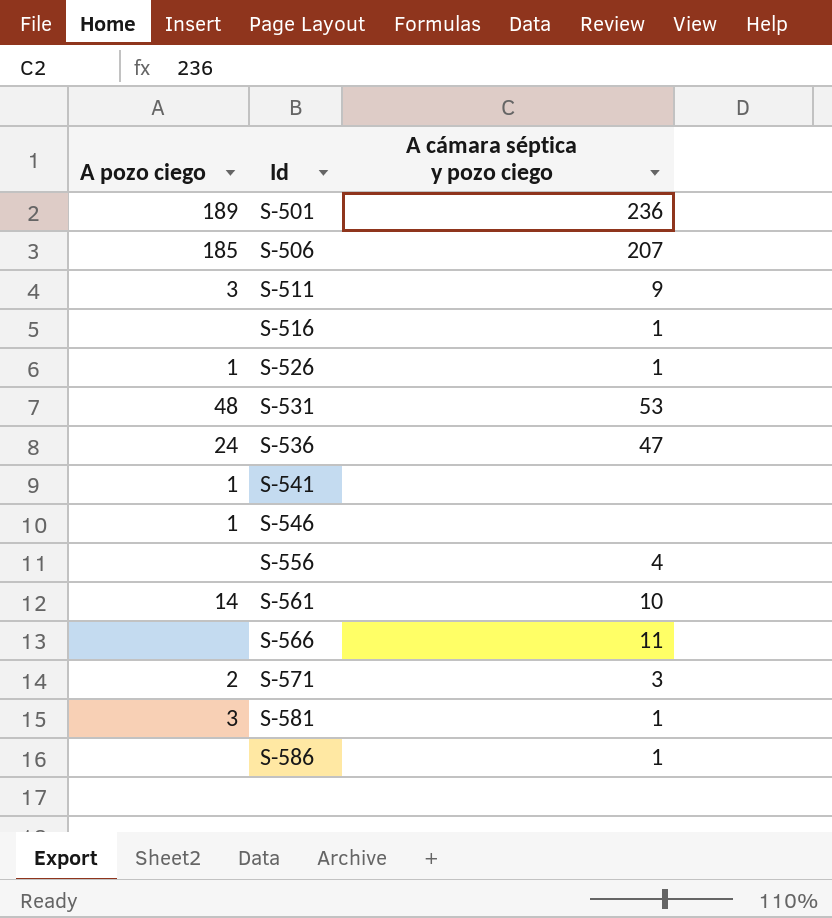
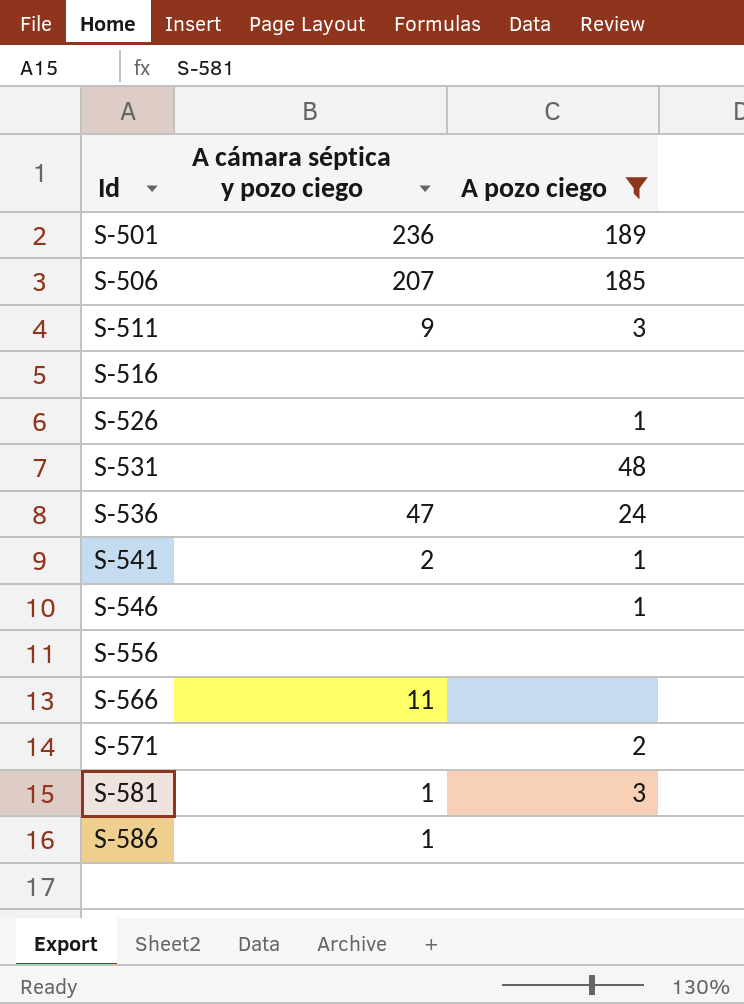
filter: none -> A pozo ciego != 14
column A pozo ciego | position: 1 -> 3
S-516 | A cámara séptica y pozo ciego: 1 -> none
S-526 | A cámara séptica y pozo ciego: 1 -> none
S-531 | A cámara séptica y pozo ciego: 53 -> none
S-541 | A cámara séptica y pozo ciego: none -> 2
S-556 | A cámara séptica y pozo ciego: 4 -> none
S-571 | A cámara séptica y pozo ciego: 3 -> none

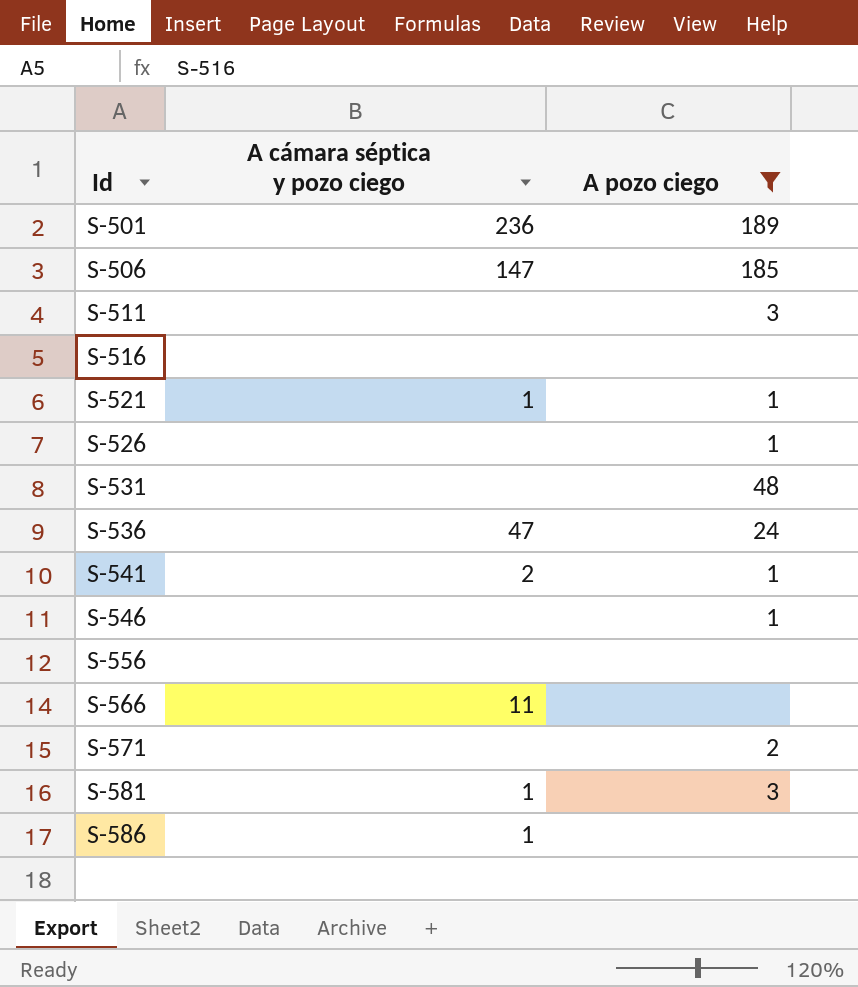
S-506 | A cámara séptica y pozo ciego: 207 -> 147
S-511 | A cámara séptica y pozo ciego: 9 -> none
row S-521: none -> 1 | 1

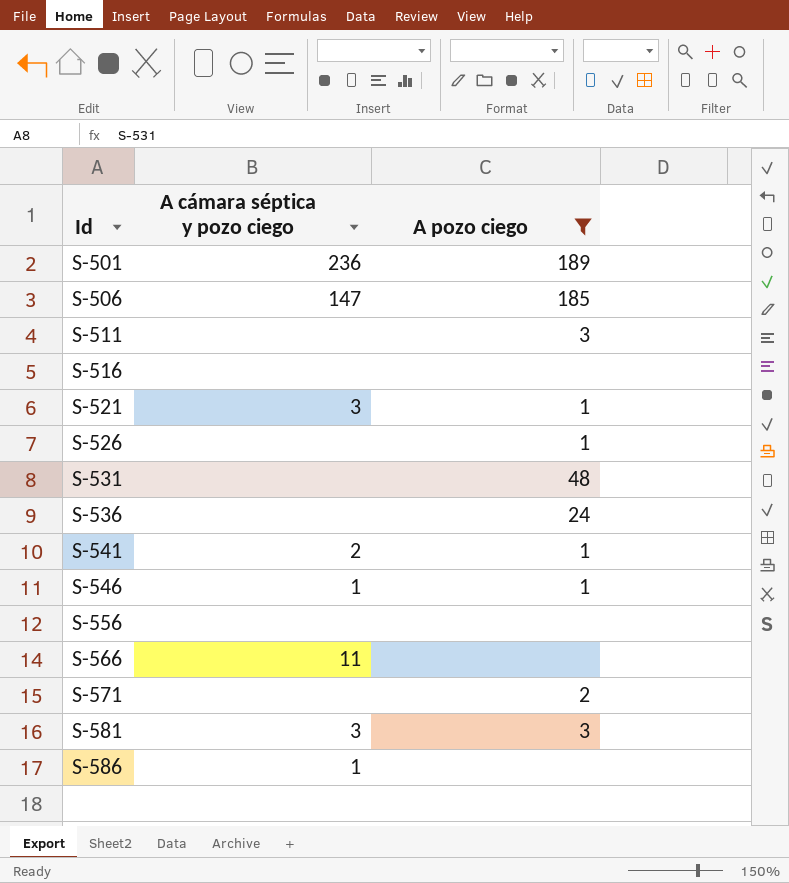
S-521 | A cámara séptica y pozo ciego: 1 -> 3
S-536 | A cámara séptica y pozo ciego: 47 -> none
S-546 | A cámara séptica y pozo ciego: none -> 1
S-581 | A cámara séptica y pozo ciego: 1 -> 3

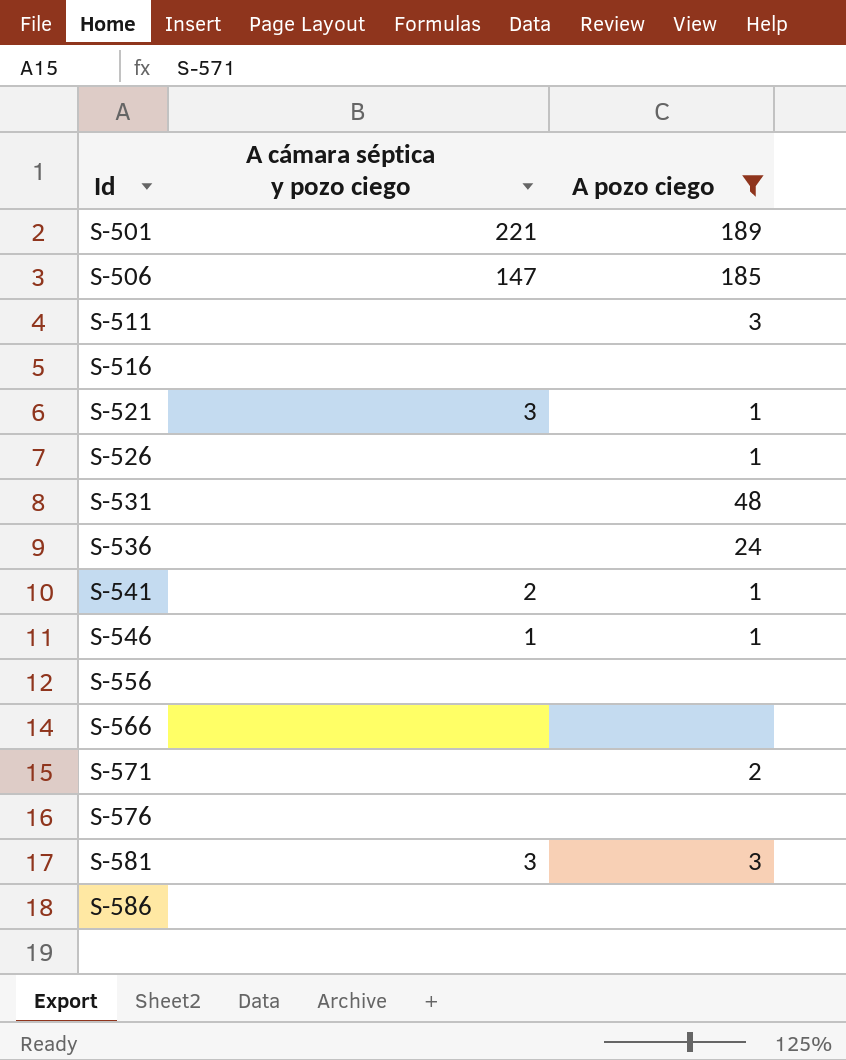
S-501 | A cámara séptica y pozo ciego: 236 -> 221
S-566 | A cámara séptica y pozo ciego: 11 -> none
row S-576: none -> none | none
S-586 | A cámara séptica y pozo ciego: 1 -> none

